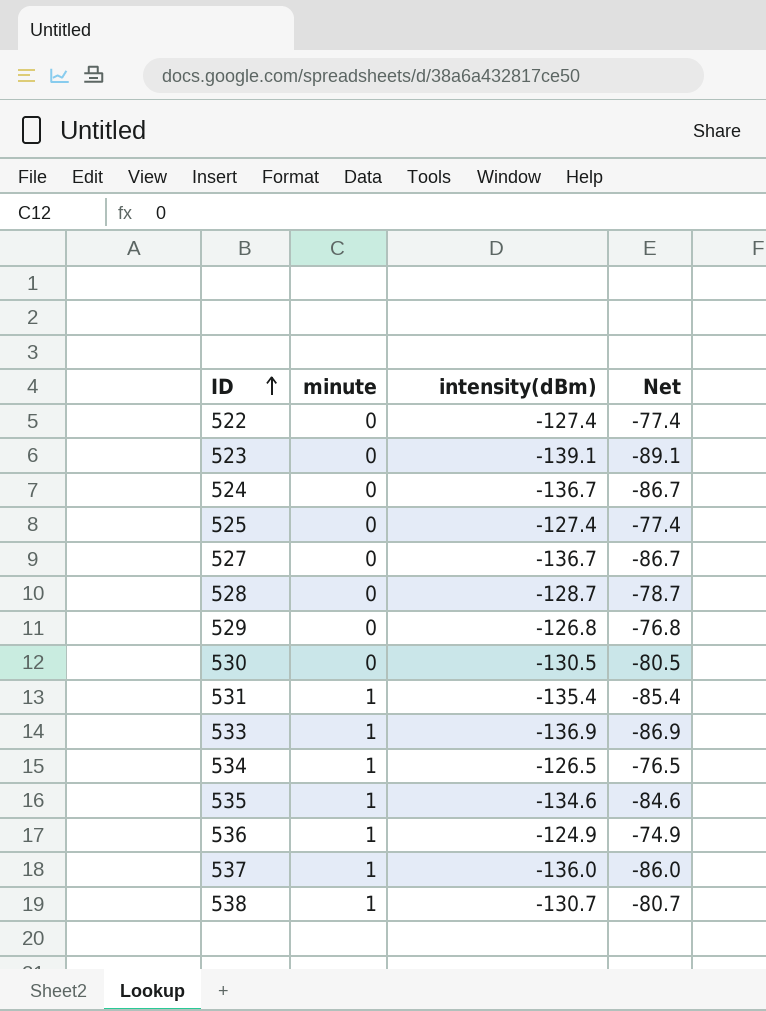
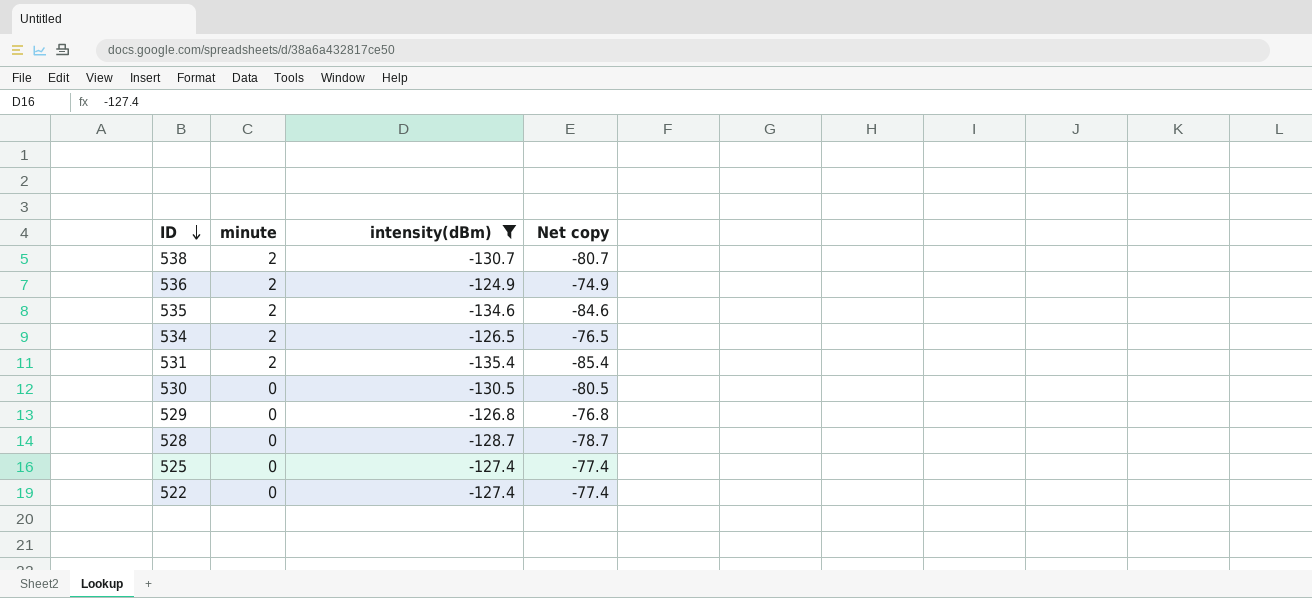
filter: none -> intensity(dBm) >= -135.4
row order: ID ascending -> ID descending
column name: Net -> Net copy
538 | minute: 1 -> 2
536 | minute: 1 -> 2
535 | minute: 1 -> 2
534 | minute: 1 -> 2
531 | minute: 1 -> 2

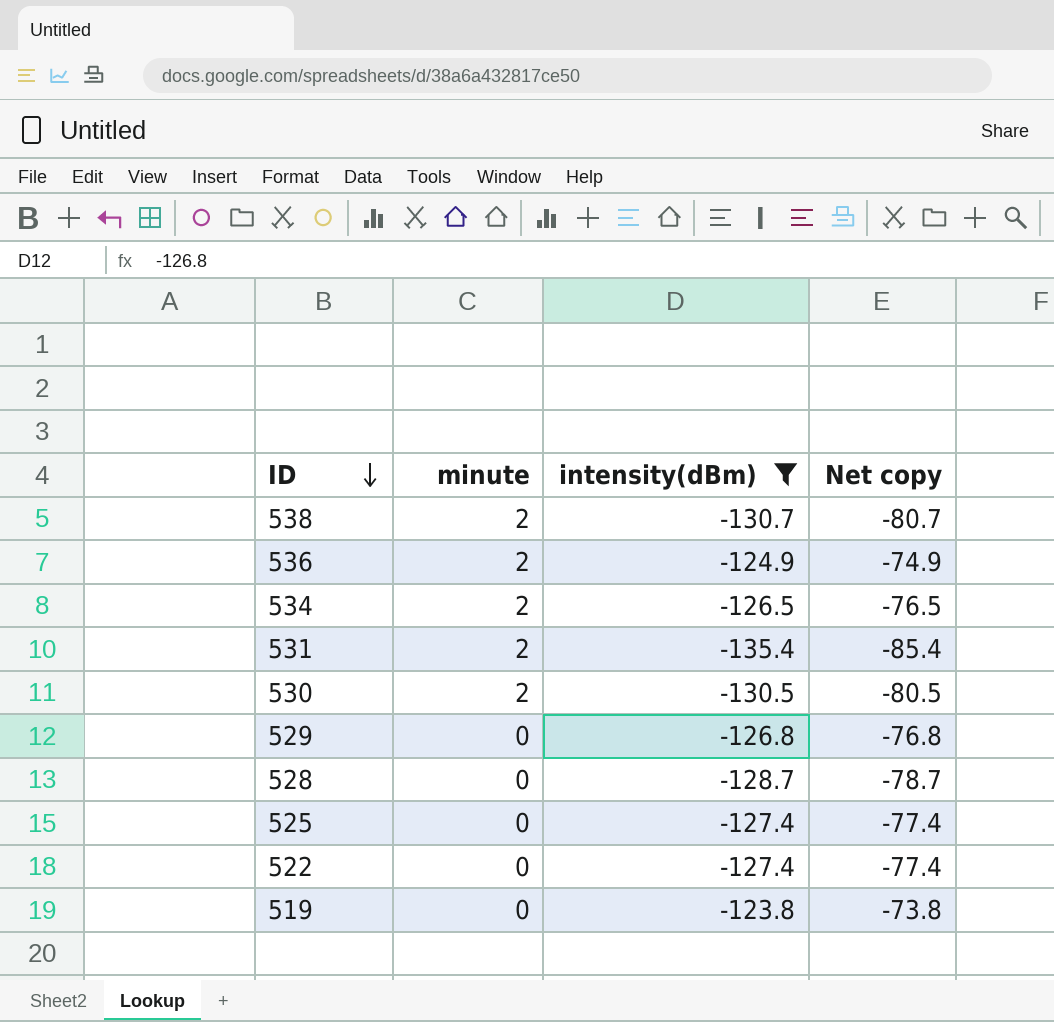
row 535: 2 | -134.6 | -84.6 -> none
530 | minute: 0 -> 2
row 519: none -> 0 | -123.8 | -73.8

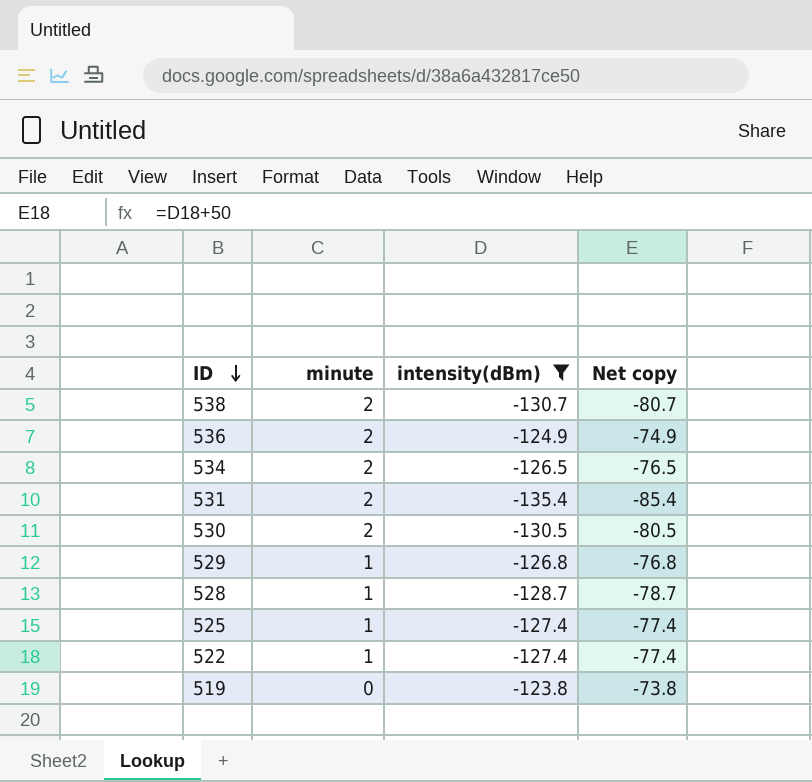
529 | minute: 0 -> 1
528 | minute: 0 -> 1
525 | minute: 0 -> 1
522 | minute: 0 -> 1

